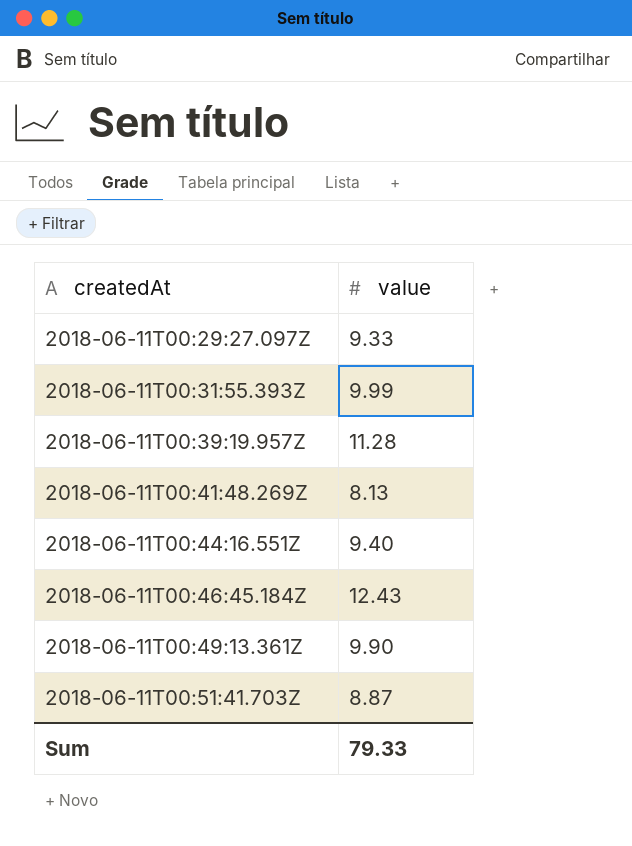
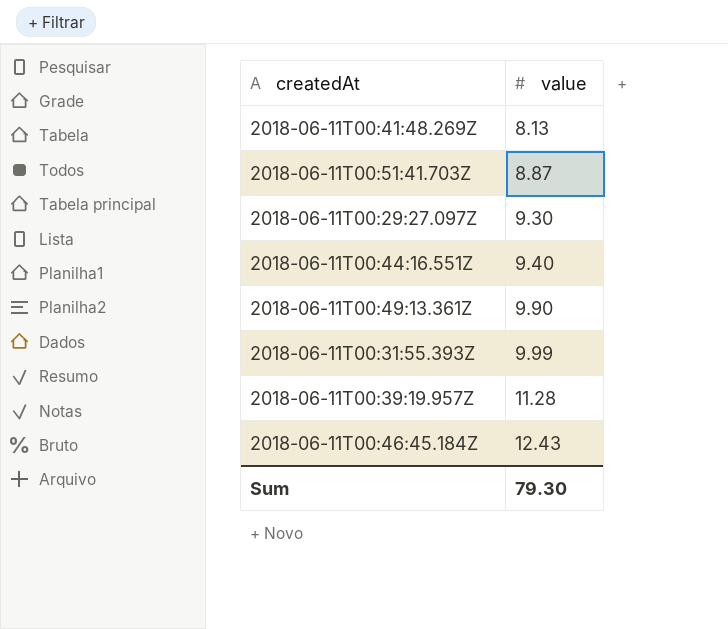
row order: createdAt ascending -> value ascending
2018-06-11T00:29:27.097Z | value: 9.33 -> 9.30
Sum | value: 79.33 -> 79.30

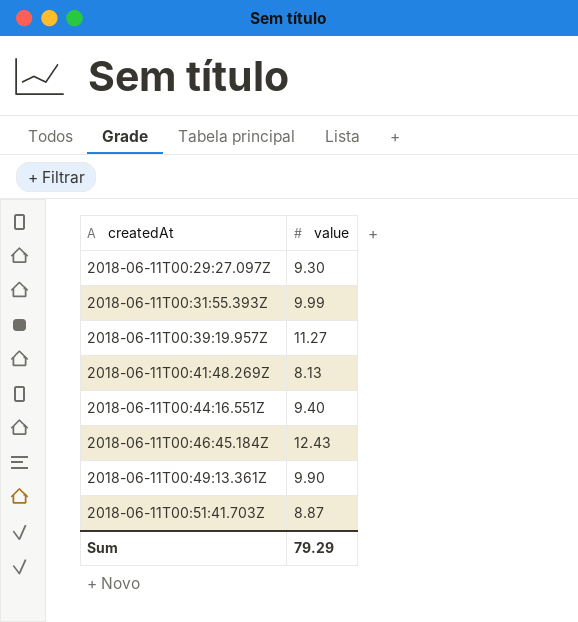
row order: value ascending -> createdAt ascending
2018-06-11T00:39:19.957Z | value: 11.28 -> 11.27
Sum | value: 79.30 -> 79.29

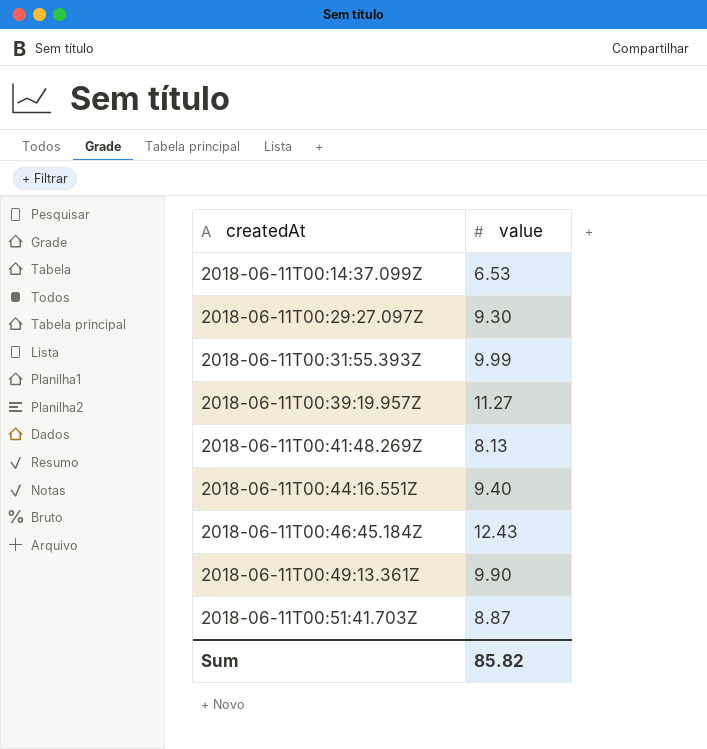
row 2018-06-11T00:14:37.099Z: none -> 6.53
Sum | value: 79.29 -> 85.82

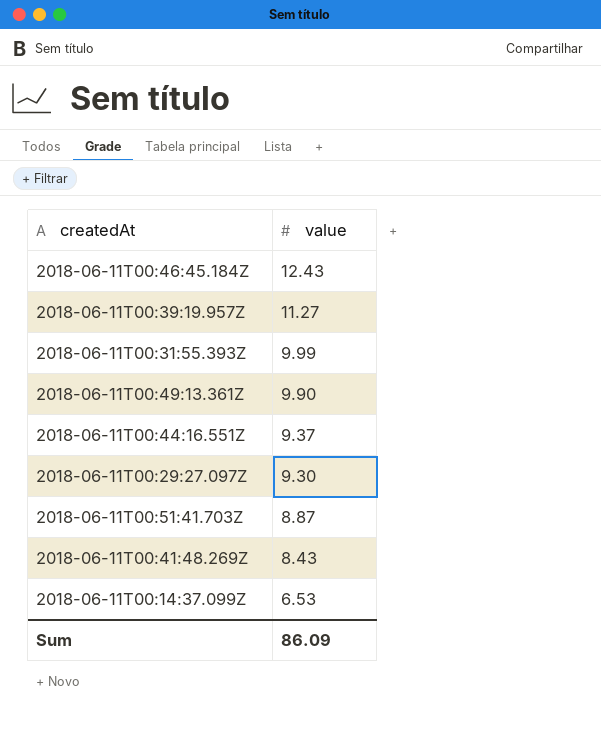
row order: createdAt ascending -> value descending
2018-06-11T00:44:16.551Z | value: 9.40 -> 9.37
2018-06-11T00:41:48.269Z | value: 8.13 -> 8.43
Sum | value: 85.82 -> 86.09

